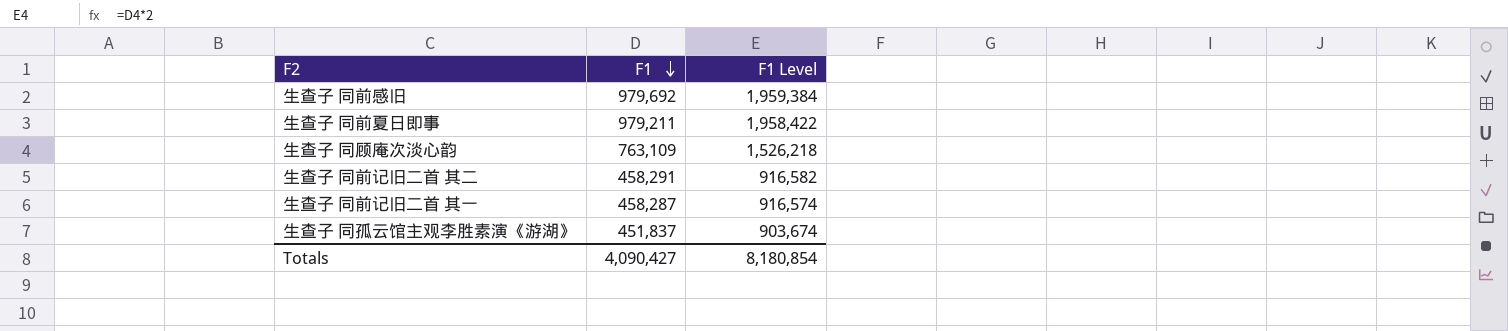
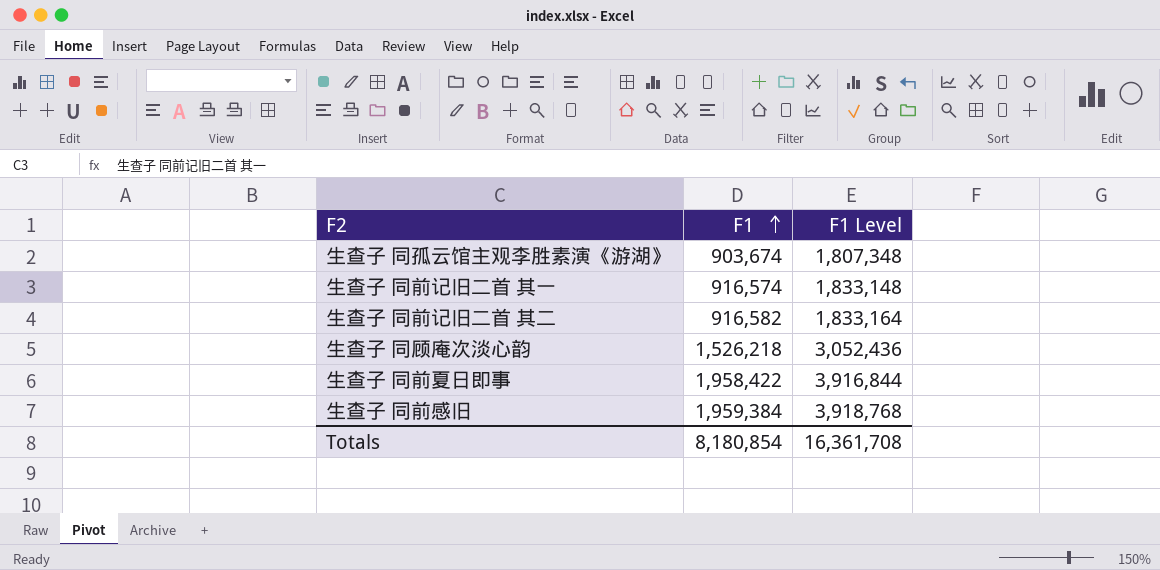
row order: F1 descending -> F1 ascending
生查子 同孤云馆主观李胜素演《游湖》 | F1: 451,837 -> 903,674
生查子 同孤云馆主观李胜素演《游湖》 | F1 Level: 903,674 -> 1,807,348
生查子 同前记旧二首 其一 | F1: 458,287 -> 916,574
生查子 同前记旧二首 其一 | F1 Level: 916,574 -> 1,833,148
生查子 同前记旧二首 其二 | F1: 458,291 -> 916,582
生查子 同前记旧二首 其二 | F1 Level: 916,582 -> 1,833,164
生查子 同顾庵次淡心韵 | F1: 763,109 -> 1,526,218
生查子 同顾庵次淡心韵 | F1 Level: 1,526,218 -> 3,052,436
生查子 同前夏日即事 | F1: 979,211 -> 1,958,422
生查子 同前夏日即事 | F1 Level: 1,958,422 -> 3,916,844
生查子 同前感旧 | F1: 979,692 -> 1,959,384
生查子 同前感旧 | F1 Level: 1,959,384 -> 3,918,768
Totals | F1: 4,090,427 -> 8,180,854
Totals | F1 Level: 8,180,854 -> 16,361,708

